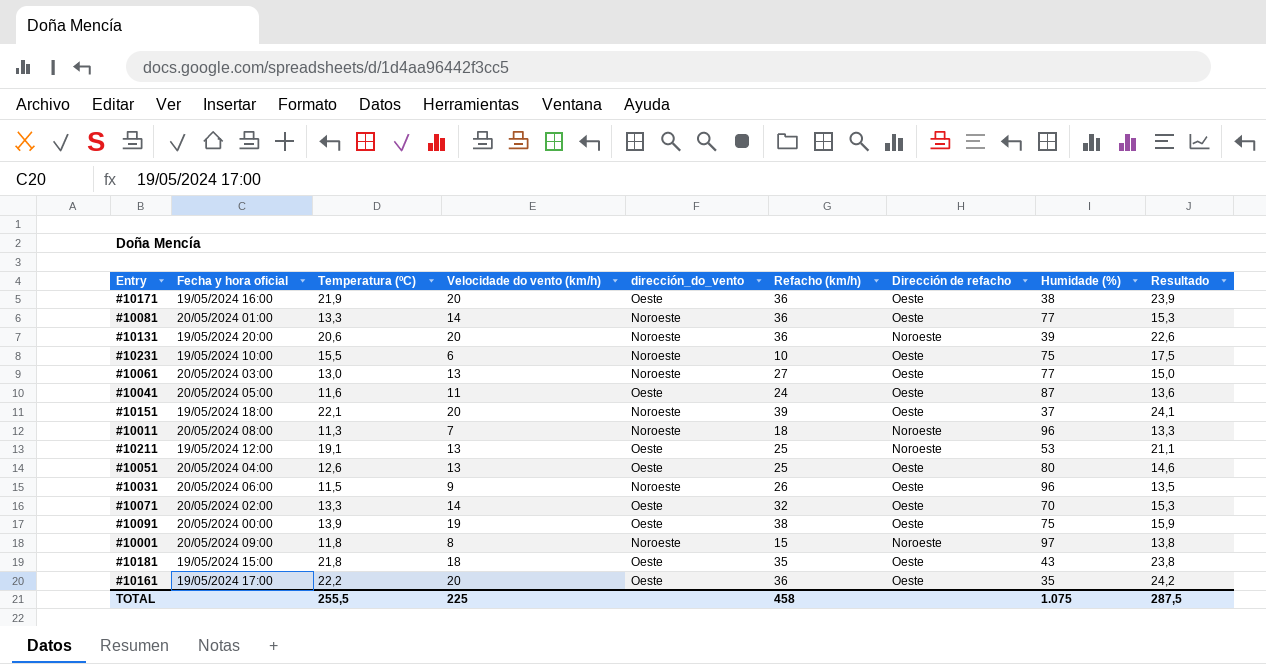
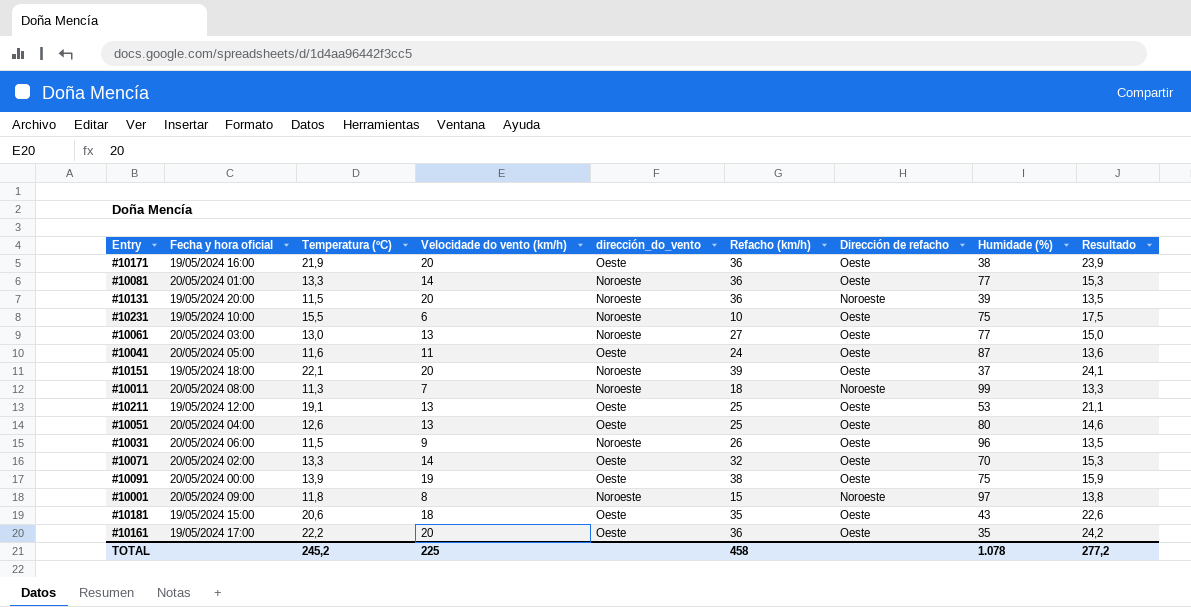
#10131 | Temperatura (ºC): 20,6 -> 11,5
#10131 | Resultado: 22,6 -> 13,5
#10011 | Humidade (%): 96 -> 99
#10211 | Dirección de refacho: Noroeste -> Oeste
#10181 | Temperatura (ºC): 21,8 -> 20,6
#10181 | Resultado: 23,8 -> 22,6
TOTAL | Temperatura (ºC): 255,5 -> 245,2
TOTAL | Humidade (%): 1.075 -> 1.078
TOTAL | Resultado: 287,5 -> 277,2

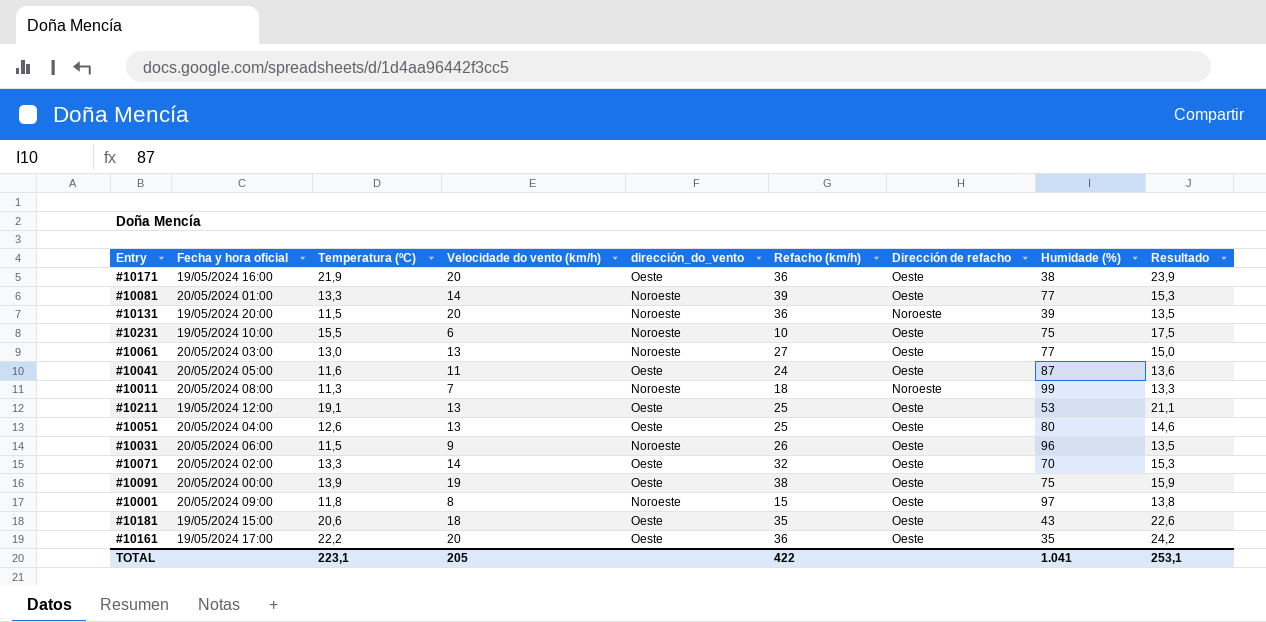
row #10151: 19/05/2024 18:00 | 22,1 | 20 | Noroeste | 39 | Oeste | 37 | 24,1 -> none
#10081 | Refacho (km/h): 36 -> 39
#10001 | Dirección de refacho: Noroeste -> Oeste
TOTAL | Temperatura (ºC): 245,2 -> 223,1
TOTAL | Velocidade do vento (km/h): 225 -> 205
TOTAL | Refacho (km/h): 458 -> 422
TOTAL | Humidade (%): 1.078 -> 1.041
TOTAL | Resultado: 277,2 -> 253,1

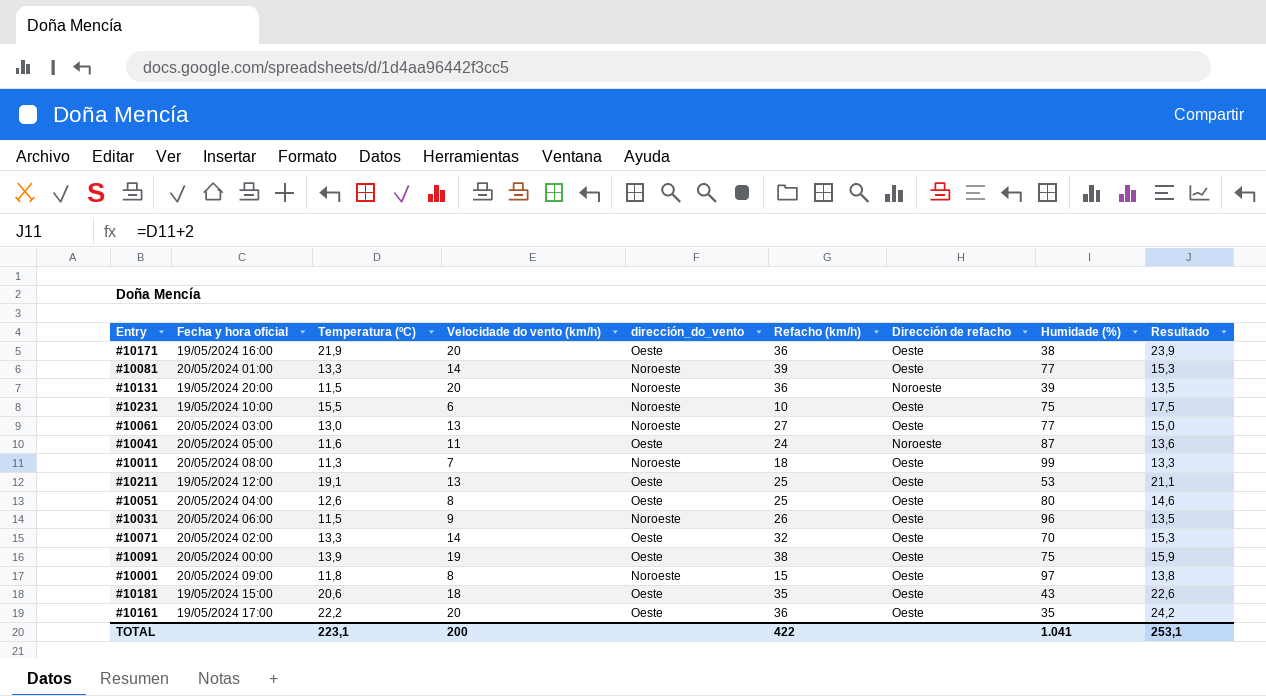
#10041 | Dirección de refacho: Oeste -> Noroeste
#10011 | Dirección de refacho: Noroeste -> Oeste
#10051 | Velocidade do vento (km/h): 13 -> 8
TOTAL | Velocidade do vento (km/h): 205 -> 200

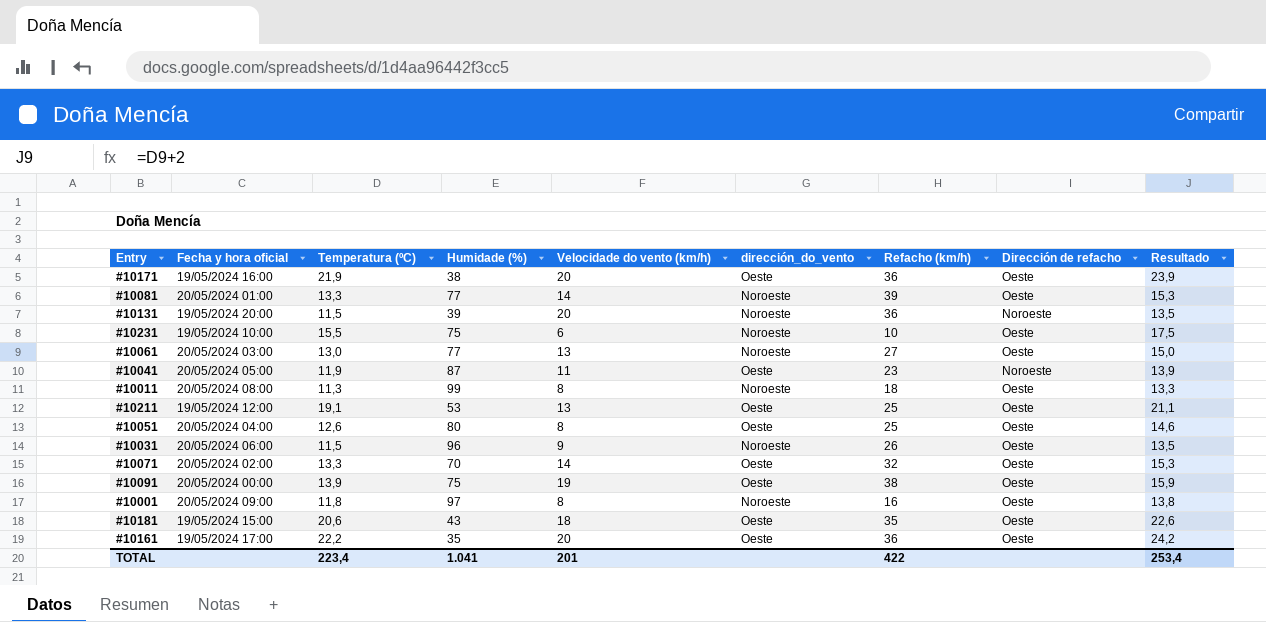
column Humidade (%) | position: 8 -> 4
#10041 | Temperatura (ºC): 11,6 -> 11,9
#10041 | Refacho (km/h): 24 -> 23
#10041 | Resultado: 13,6 -> 13,9
#10011 | Velocidade do vento (km/h): 7 -> 8
#10001 | Refacho (km/h): 15 -> 16
TOTAL | Temperatura (ºC): 223,1 -> 223,4
TOTAL | Velocidade do vento (km/h): 200 -> 201
TOTAL | Resultado: 253,1 -> 253,4

